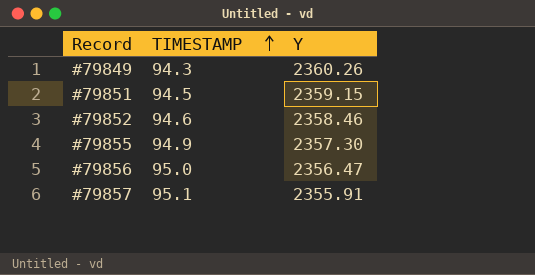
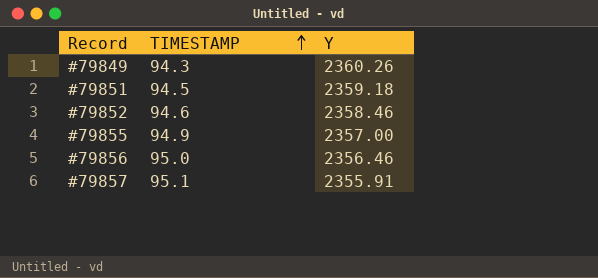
#79851 | Y: 2359.15 -> 2359.18
#79855 | Y: 2357.30 -> 2357.00
#79856 | Y: 2356.47 -> 2356.46

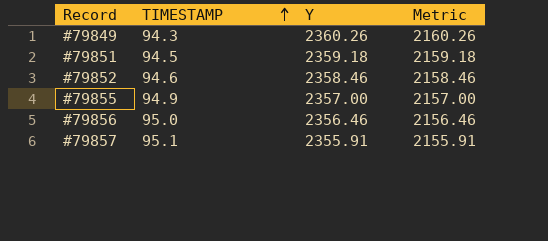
column Metric | formula: none -> [Y] - 200

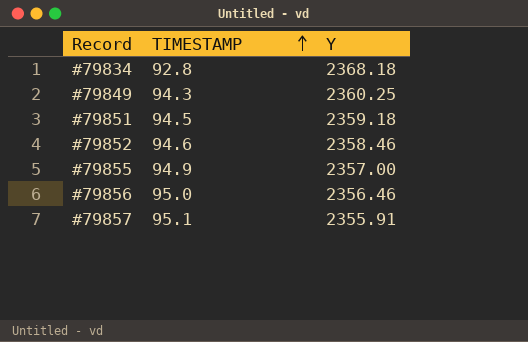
column Metric | formula: [Y] - 200 -> none
row #79834: none -> 92.8 | 2368.18
#79849 | Y: 2360.26 -> 2360.25

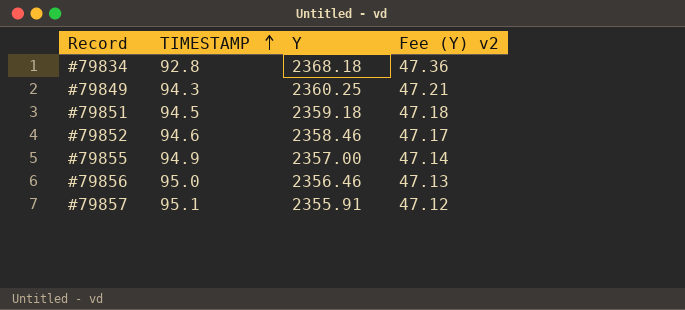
column Fee (Y) v2 | formula: none -> [Y] * 0.02

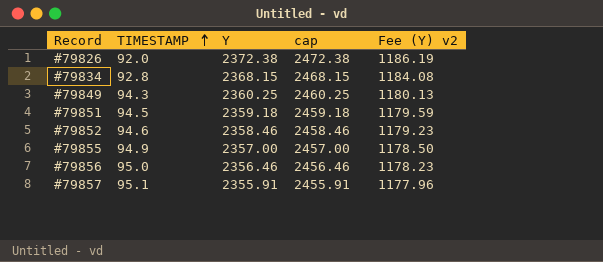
column cap | formula: none -> [Y] + 100
column Fee (Y) v2 | formula: [Y] * 0.02 -> [Y] * 0.5
row #79826: none -> 92.0 | 2372.38 | 2472.38 | 1186.19
#79834 | Y: 2368.18 -> 2368.15

